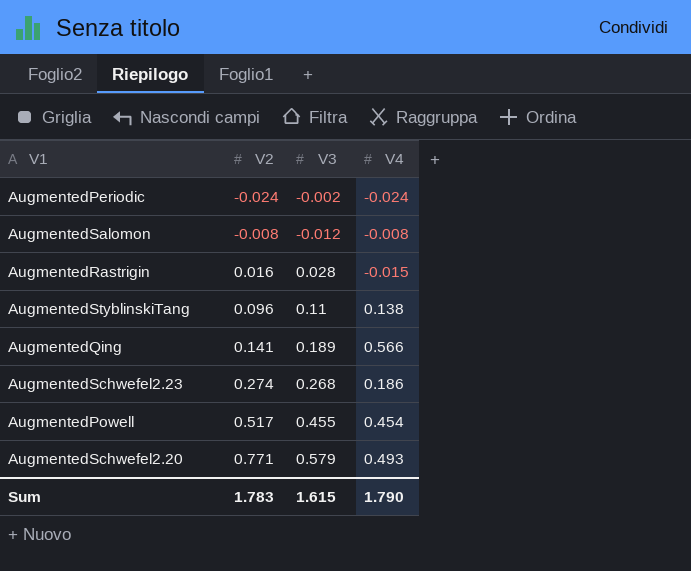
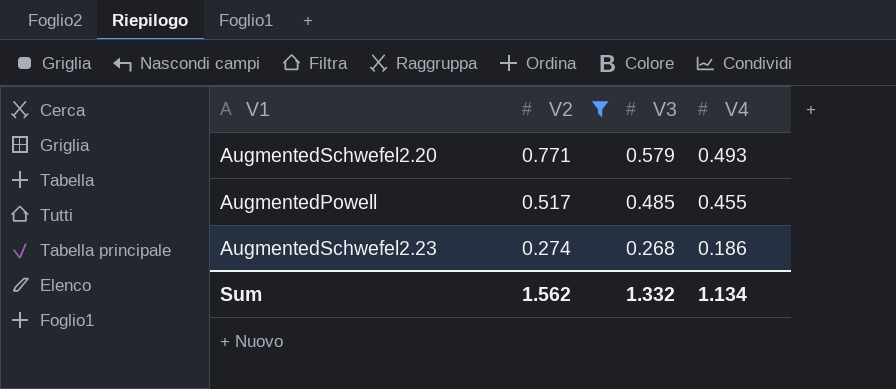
filter: none -> V2 >= 0.274
row order: V2 ascending -> V2 descending
AugmentedPowell | V3: 0.455 -> 0.485
AugmentedPowell | V4: 0.454 -> 0.455
Sum | V2: 1.783 -> 1.562
Sum | V3: 1.615 -> 1.332
Sum | V4: 1.790 -> 1.134

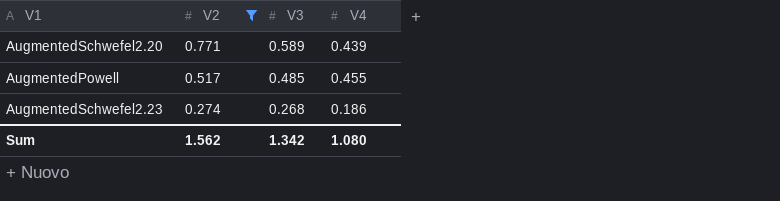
AugmentedSchwefel2.20 | V3: 0.579 -> 0.589
AugmentedSchwefel2.20 | V4: 0.493 -> 0.439
Sum | V3: 1.332 -> 1.342
Sum | V4: 1.134 -> 1.080

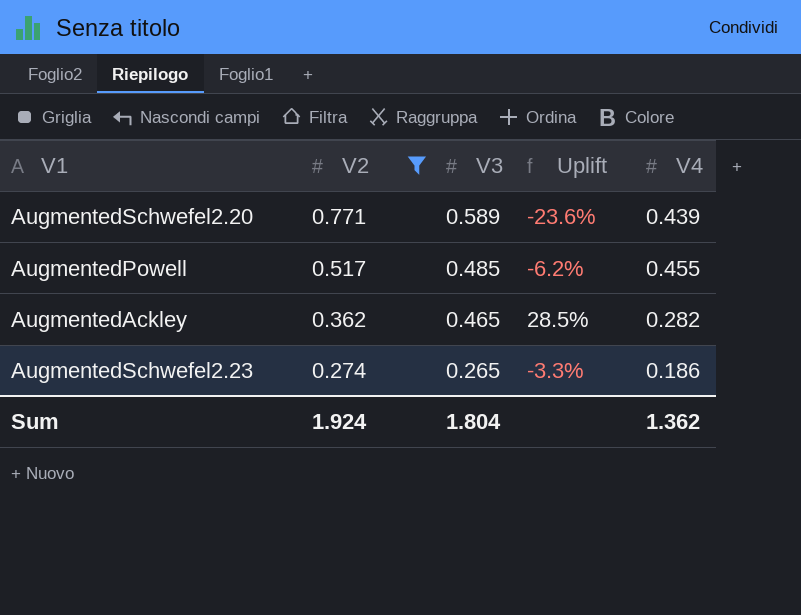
column Uplift | formula: none -> ([V3] - [V2]) / [V2]
row AugmentedAckley: none -> 0.362 | 0.465 | 28.5% | 0.282
AugmentedSchwefel2.23 | V3: 0.268 -> 0.265
Sum | V2: 1.562 -> 1.924
Sum | V3: 1.342 -> 1.804
Sum | V4: 1.080 -> 1.362

